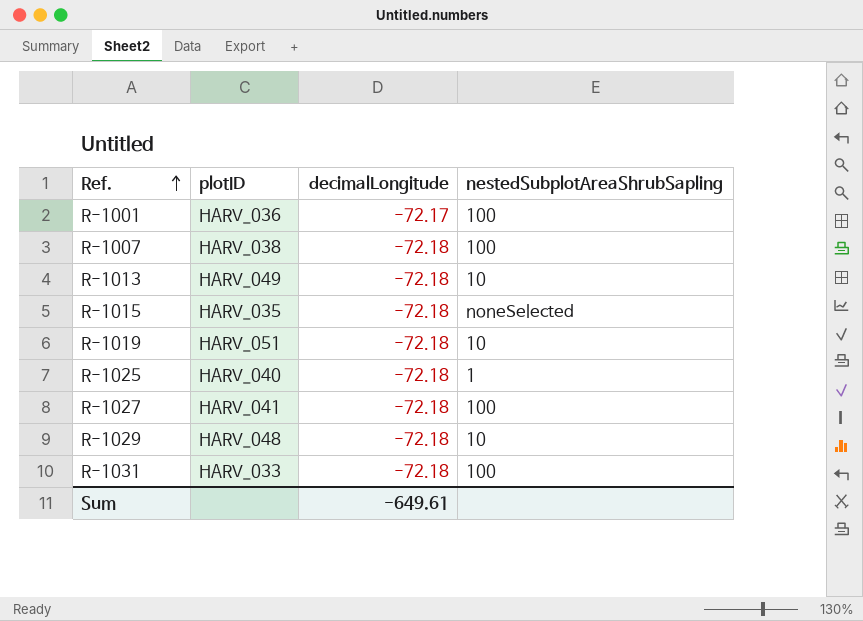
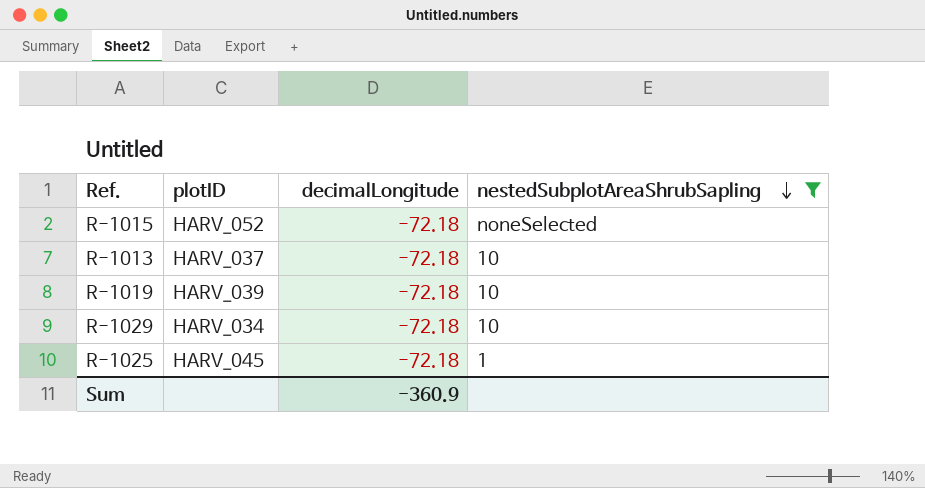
filter: none -> nestedSubplotAreaShrubSapling != 100
row order: Ref. ascending -> nestedSubplotAreaShrubSapling descending
R-1015 | plotID: HARV_035 -> HARV_052
R-1013 | plotID: HARV_049 -> HARV_037
R-1019 | plotID: HARV_051 -> HARV_039
R-1029 | plotID: HARV_048 -> HARV_034
R-1025 | plotID: HARV_040 -> HARV_045
Sum | decimalLongitude: -649.61 -> -360.9

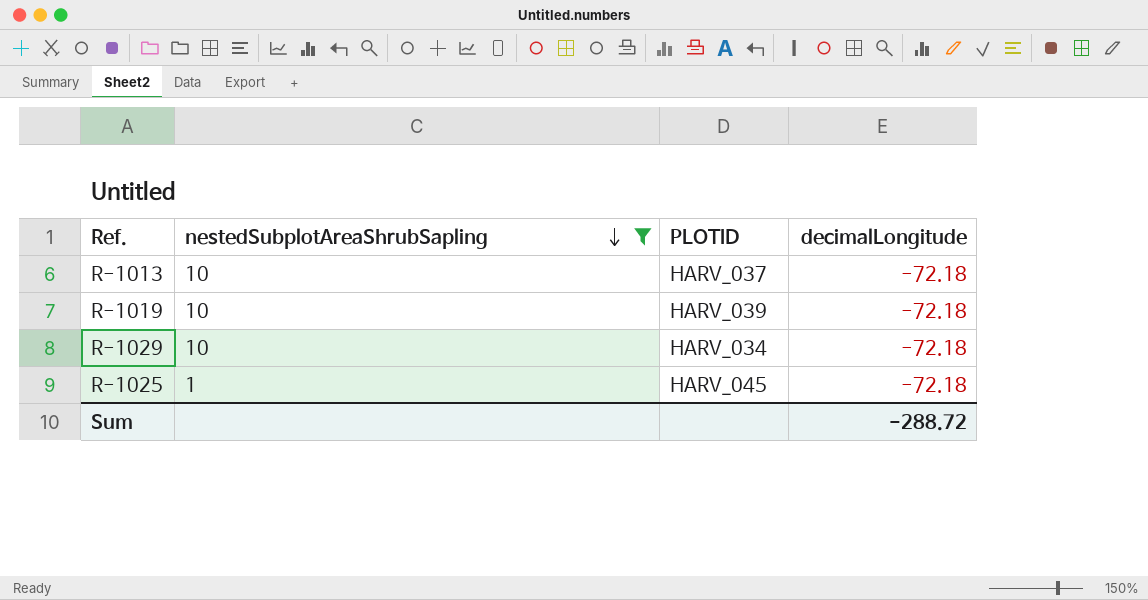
column nestedSubplotAreaShrubSapling | position: 4 -> 2
column name: plotID -> PLOTID
row R-1015: HARV_052 | -72.18 | noneSelected -> none
Sum | decimalLongitude: -360.9 -> -288.72

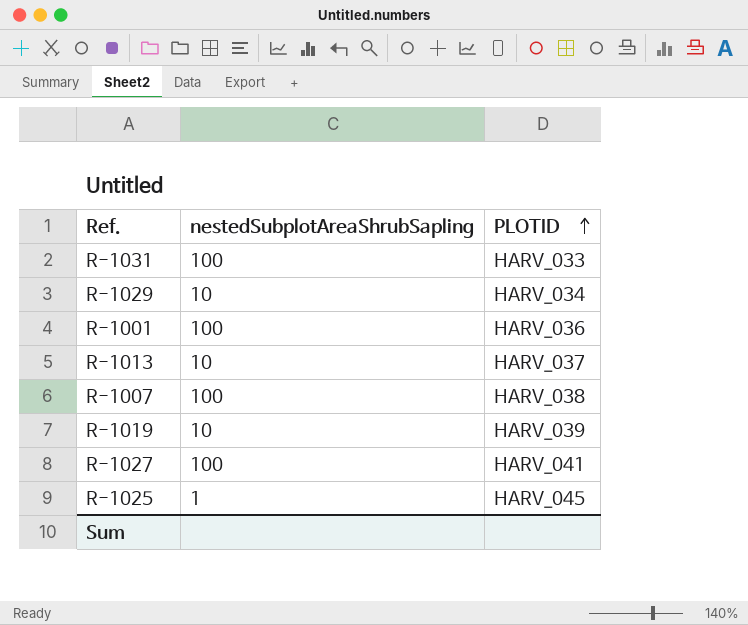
filter: nestedSubplotAreaShrubSapling != 100 -> none
row order: nestedSubplotAreaShrubSapling descending -> PLOTID ascending
column decimalLongitude | position: 4 -> none

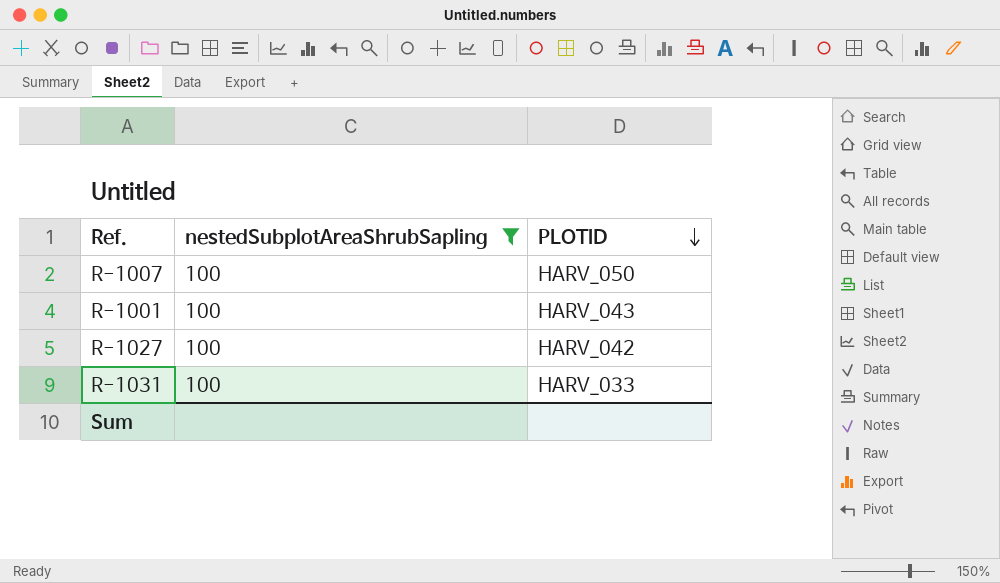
filter: none -> nestedSubplotAreaShrubSapling = 100
row order: PLOTID ascending -> PLOTID descending
R-1007 | PLOTID: HARV_038 -> HARV_050
R-1001 | PLOTID: HARV_036 -> HARV_043
R-1027 | PLOTID: HARV_041 -> HARV_042

